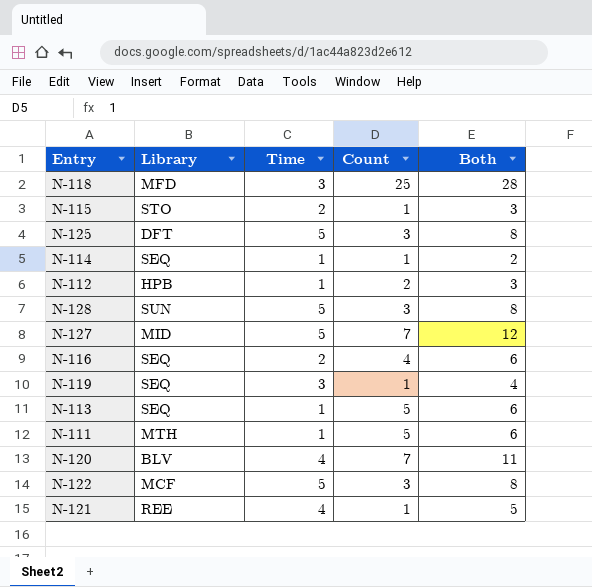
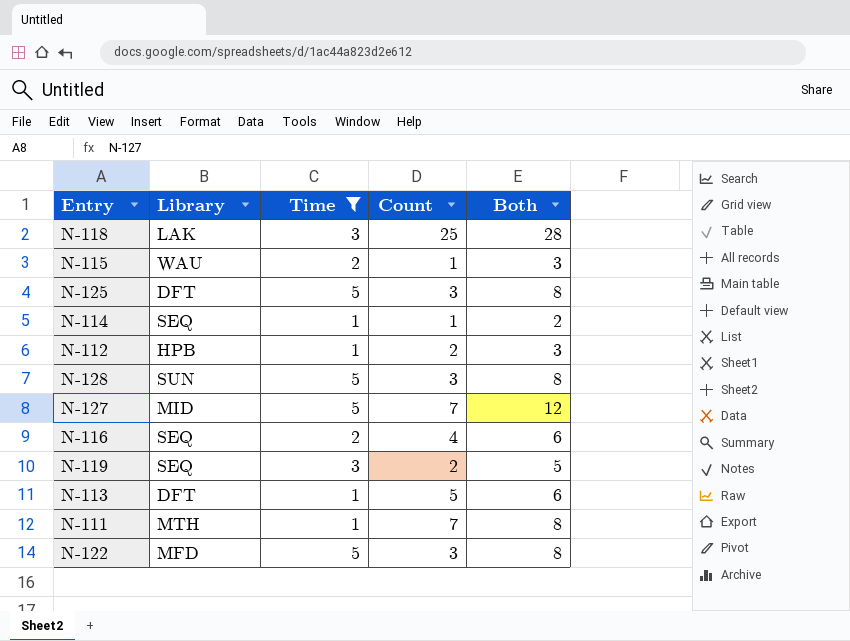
filter: none -> Time != 4
N-118 | Library: MFD -> LAK
N-115 | Library: STO -> WAU
N-119 | Count: 1 -> 2
N-119 | Both: 4 -> 5
N-113 | Library: SEQ -> DFT
N-111 | Count: 5 -> 7
N-111 | Both: 6 -> 8
N-122 | Library: MCF -> MFD

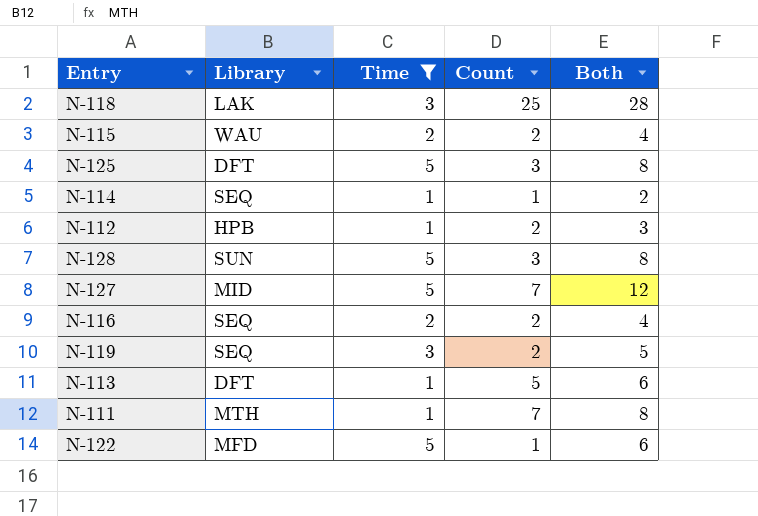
N-115 | Count: 1 -> 2
N-115 | Both: 3 -> 4
N-116 | Count: 4 -> 2
N-116 | Both: 6 -> 4
N-122 | Count: 3 -> 1
N-122 | Both: 8 -> 6

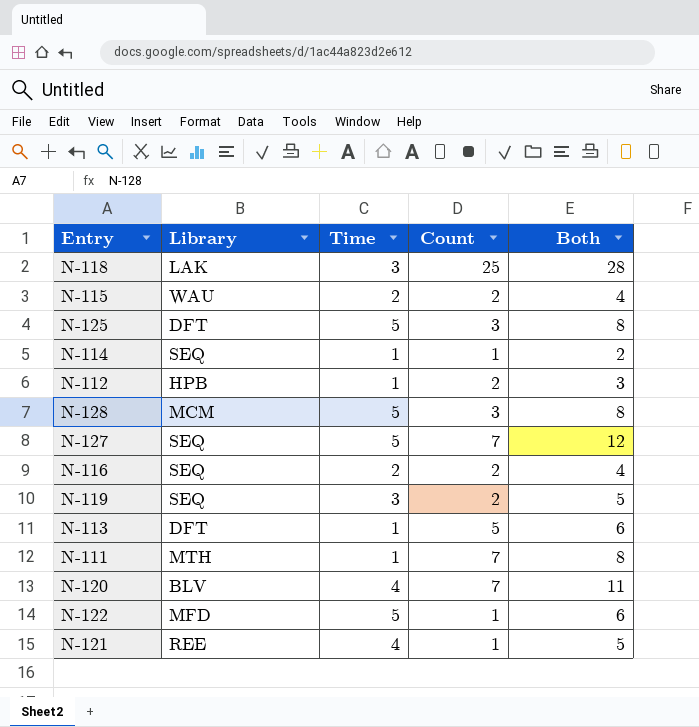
filter: Time != 4 -> none
N-128 | Library: SUN -> MCM
N-127 | Library: MID -> SEQ

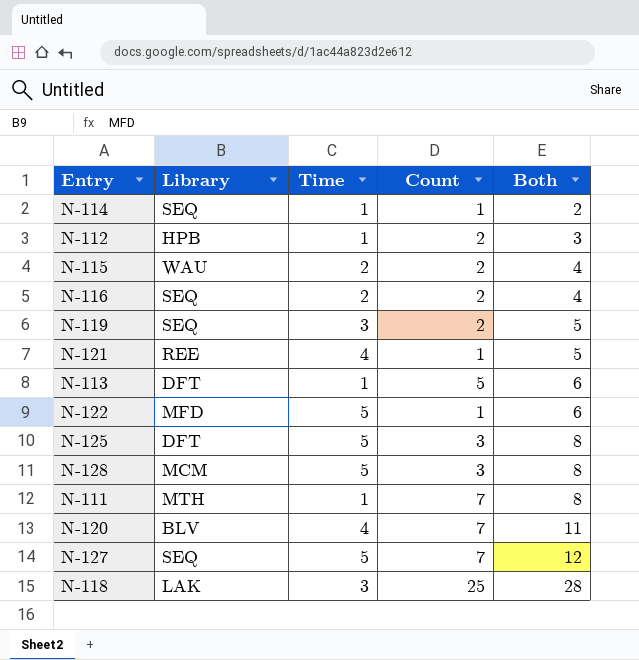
row order: none -> Both ascending

